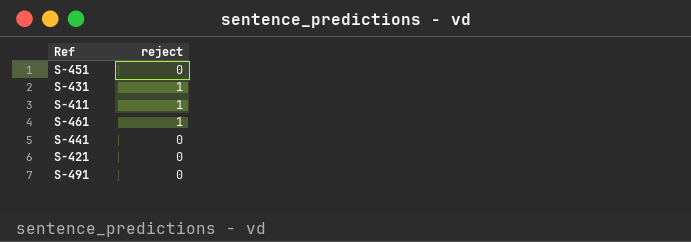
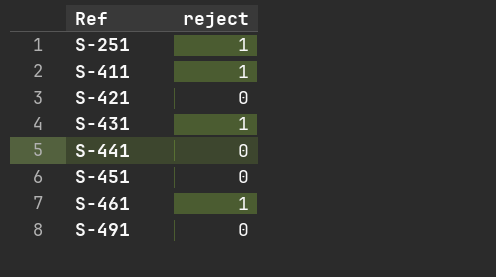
row order: none -> Ref ascending
row S-251: none -> 1

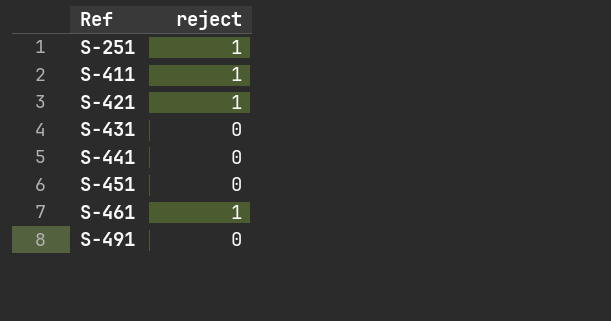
S-421 | reject: 0 -> 1
S-431 | reject: 1 -> 0

